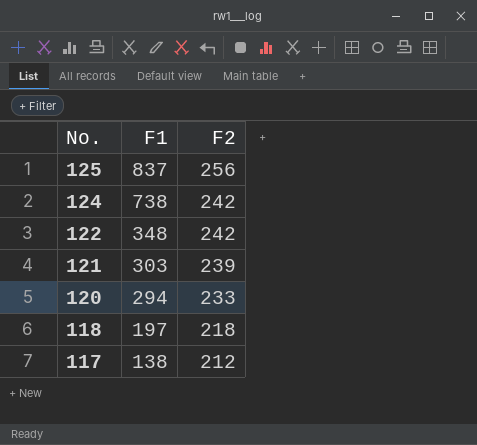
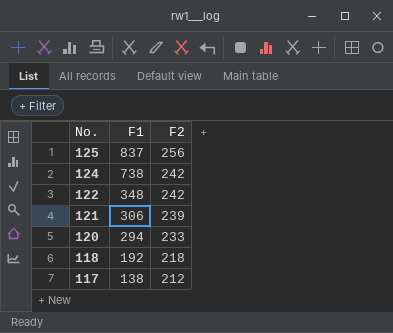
121 | F1: 303 -> 306
118 | F1: 197 -> 192

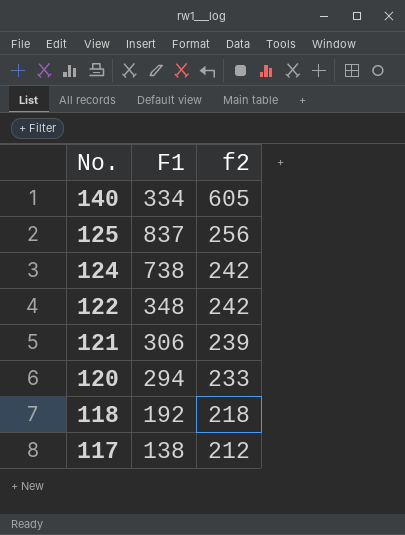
column name: F2 -> f2
row 140: none -> 334 | 605

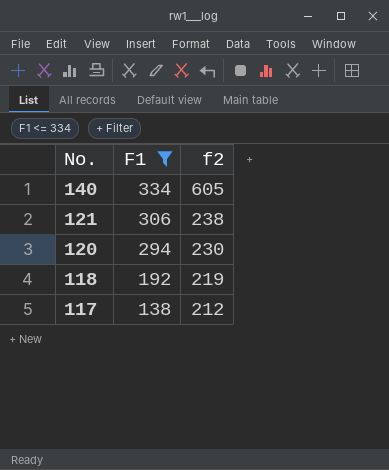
filter: none -> F1 <= 334
121 | f2: 239 -> 238
120 | f2: 233 -> 230
118 | f2: 218 -> 219

